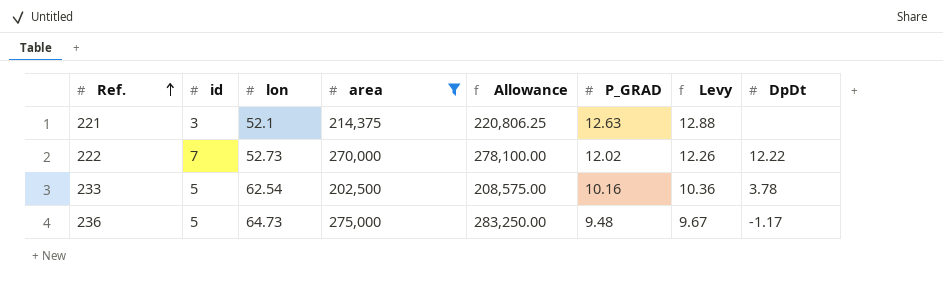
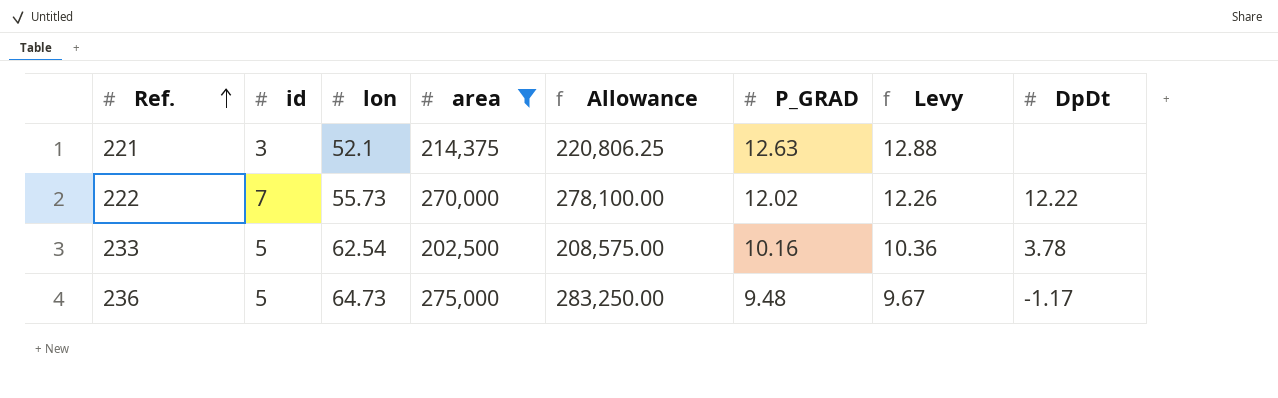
222 | lon: 52.73 -> 55.73

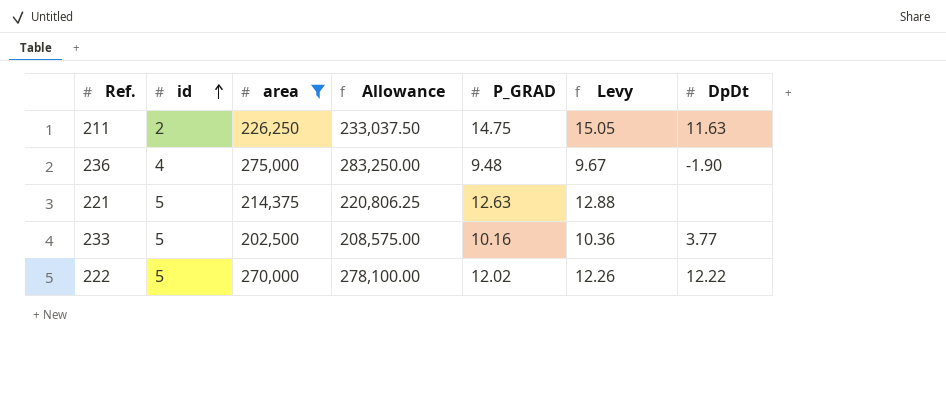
row order: Ref. ascending -> id ascending
column lon | position: 3 -> none
row 211: none -> 2 | 226,250 | 233,037.50 | 14.75 | 15.05 | 11.63
236 | id: 5 -> 4
236 | DpDt: -1.17 -> -1.90
221 | id: 3 -> 5
233 | DpDt: 3.78 -> 3.77
222 | id: 7 -> 5

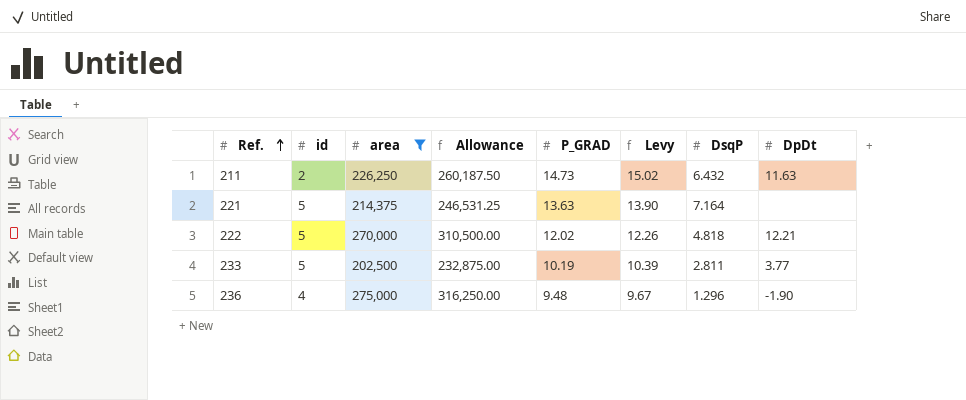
row order: id ascending -> Ref. ascending
column Allowance | formula: [area] * 1.03 -> [area] * 1.15
column DsqP | position: none -> 7
211 | P_GRAD: 14.75 -> 14.73
211 | Levy: 15.05 -> 15.02
221 | P_GRAD: 12.63 -> 13.63
221 | Levy: 12.88 -> 13.90
222 | DpDt: 12.22 -> 12.21
233 | P_GRAD: 10.16 -> 10.19
233 | Levy: 10.36 -> 10.39

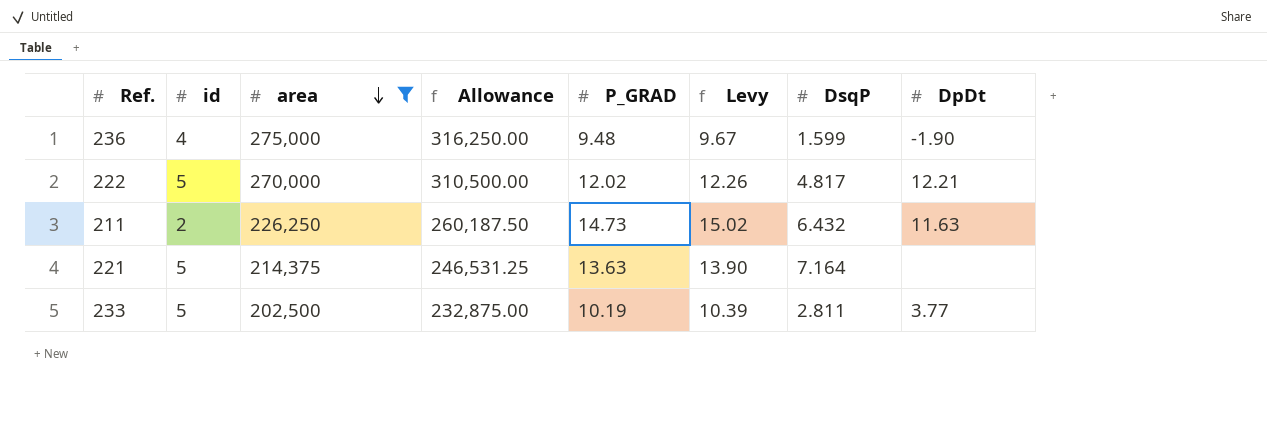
row order: Ref. ascending -> area descending
236 | DsqP: 1.296 -> 1.599
222 | DsqP: 4.818 -> 4.817

